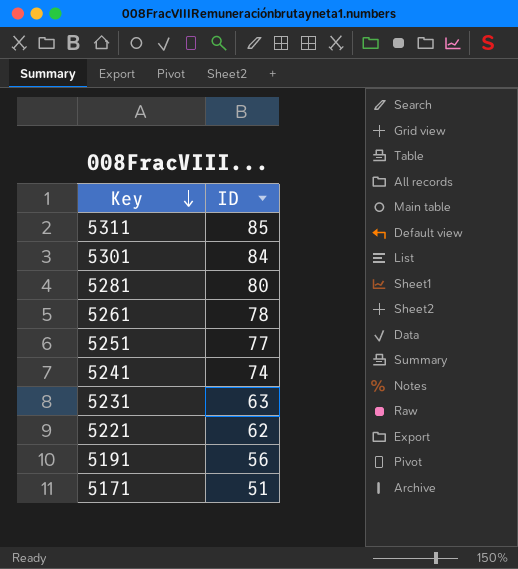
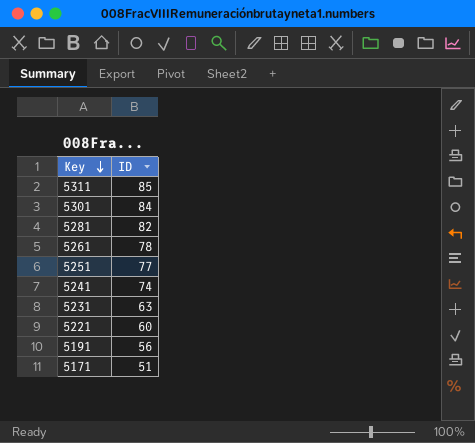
5281 | ID: 80 -> 82
5221 | ID: 62 -> 60

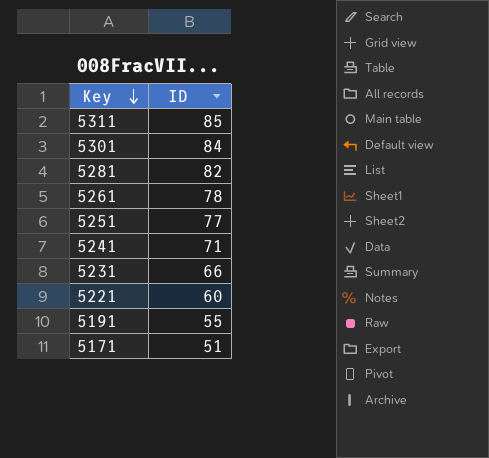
5241 | ID: 74 -> 71
5231 | ID: 63 -> 66
5191 | ID: 56 -> 55

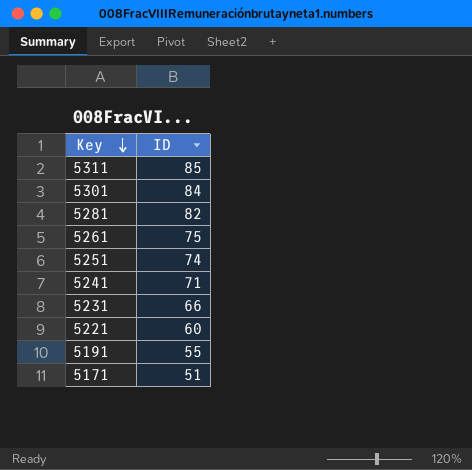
5261 | ID: 78 -> 75
5251 | ID: 77 -> 74

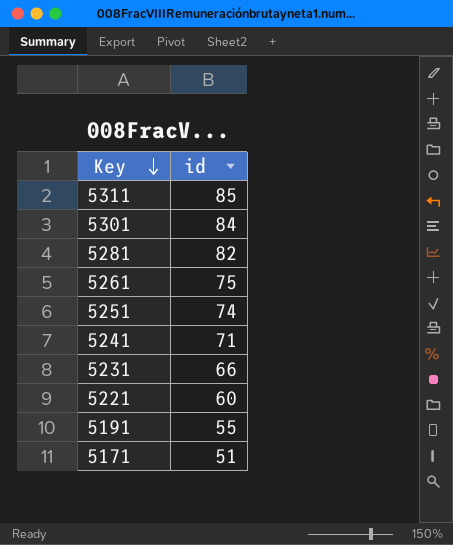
column name: ID -> id

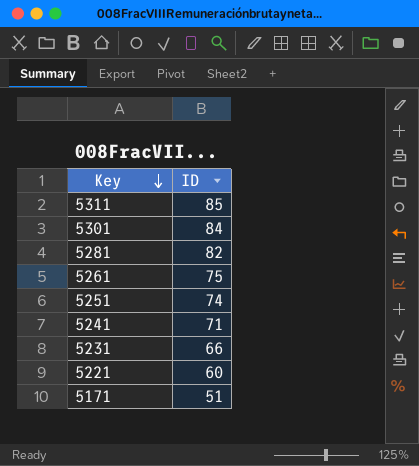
column name: id -> ID
row 5191: 55 -> none

